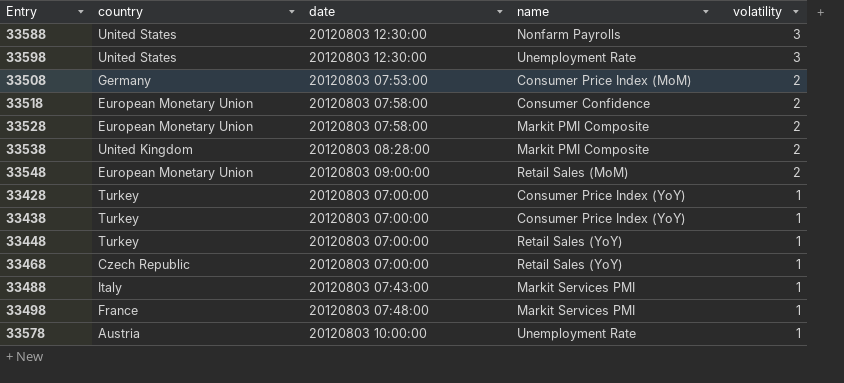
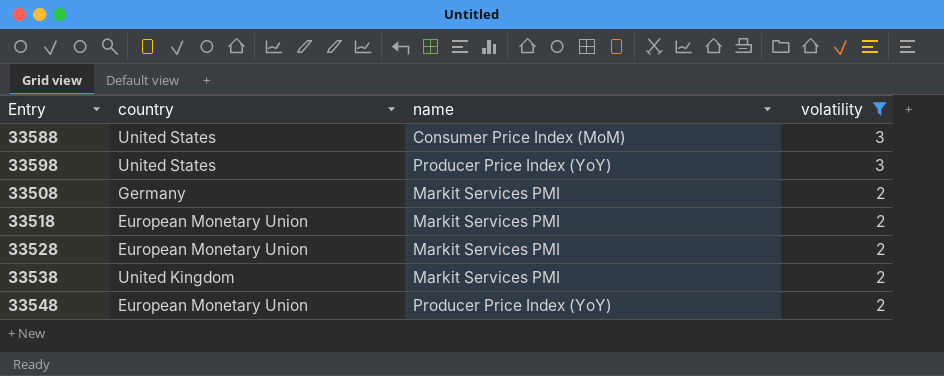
filter: none -> volatility != 1
column date | position: 3 -> none
33588 | name: Nonfarm Payrolls -> Consumer Price Index (MoM)
33598 | name: Unemployment Rate -> Producer Price Index (YoY)
33508 | name: Consumer Price Index (MoM) -> Markit Services PMI
33518 | name: Consumer Confidence -> Markit Services PMI
33528 | name: Markit PMI Composite -> Markit Services PMI
33538 | name: Markit PMI Composite -> Markit Services PMI
33548 | name: Retail Sales (MoM) -> Producer Price Index (YoY)

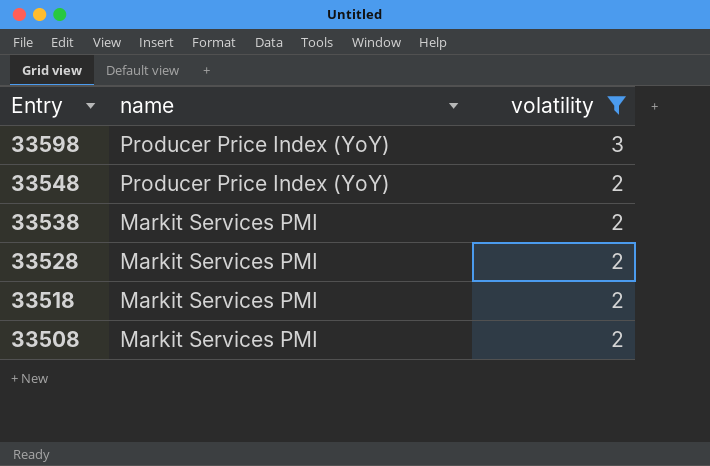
row order: volatility descending -> Entry descending
column country | position: 2 -> none
row 33588: United States | Consumer Price Index (MoM) | 3 -> none

